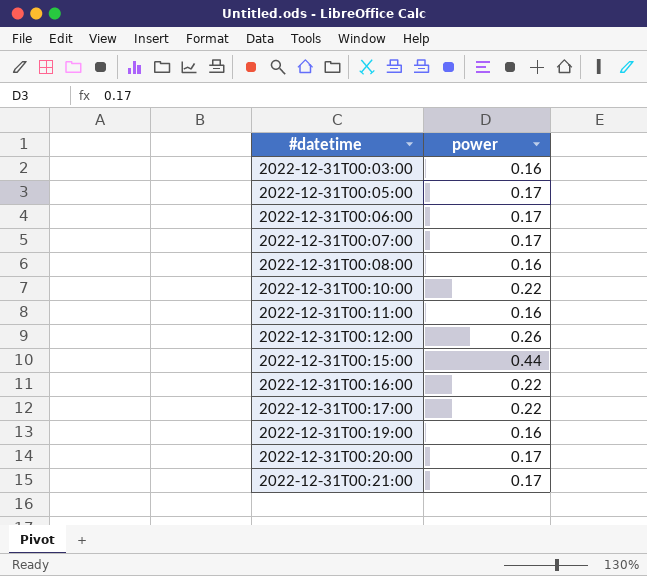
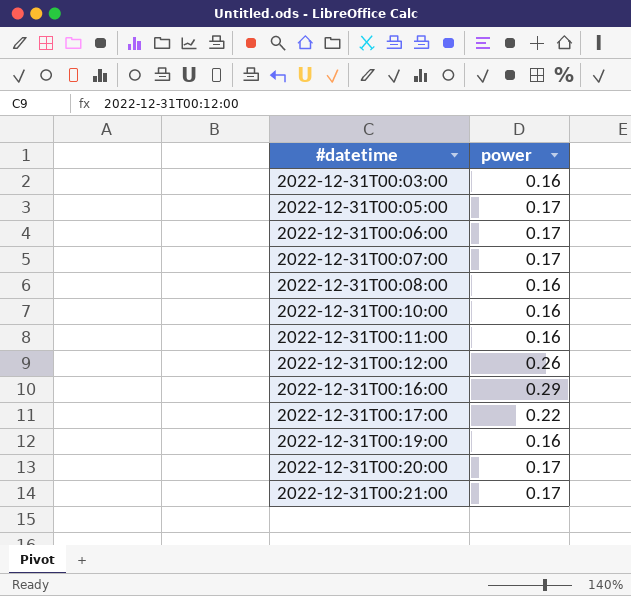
row 2022-12-31T00:15:00: 0.44 -> none
2022-12-31T00:10:00 | power: 0.22 -> 0.16
2022-12-31T00:16:00 | power: 0.22 -> 0.29

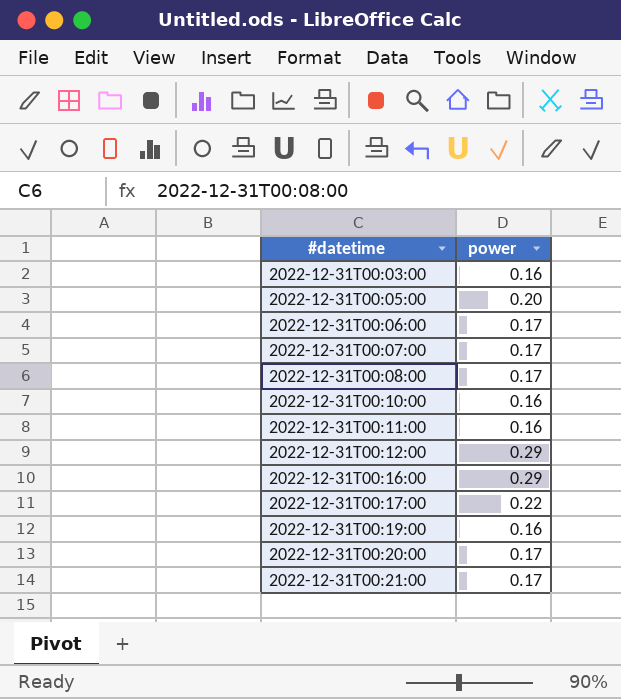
2022-12-31T00:05:00 | power: 0.17 -> 0.20
2022-12-31T00:08:00 | power: 0.16 -> 0.17
2022-12-31T00:12:00 | power: 0.26 -> 0.29

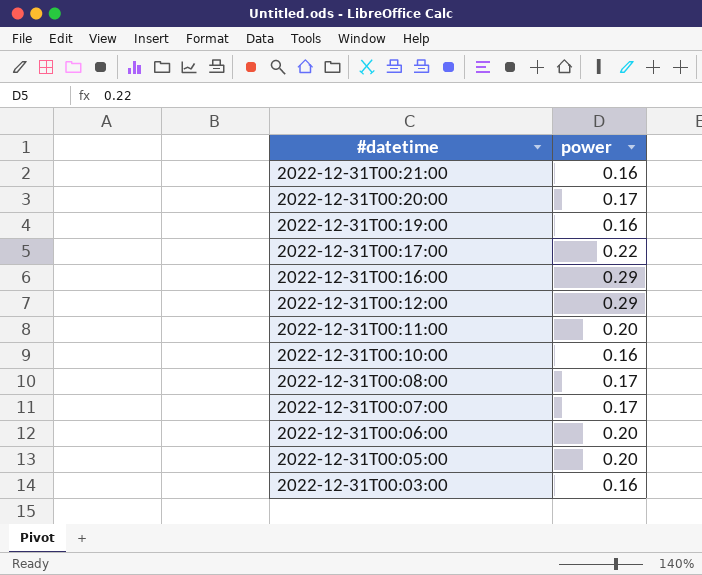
row order: #datetime ascending -> #datetime descending
2022-12-31T00:21:00 | power: 0.17 -> 0.16
2022-12-31T00:11:00 | power: 0.16 -> 0.20
2022-12-31T00:06:00 | power: 0.17 -> 0.20

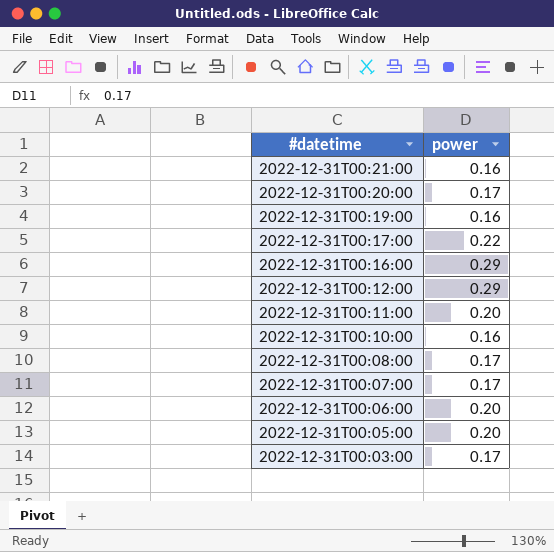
2022-12-31T00:03:00 | power: 0.16 -> 0.17

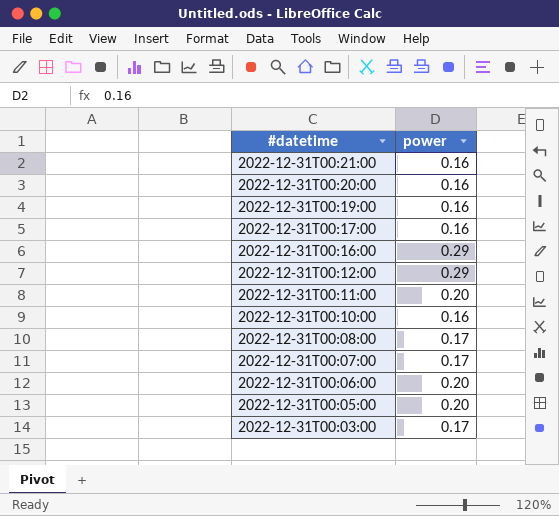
2022-12-31T00:20:00 | power: 0.17 -> 0.16
2022-12-31T00:17:00 | power: 0.22 -> 0.16

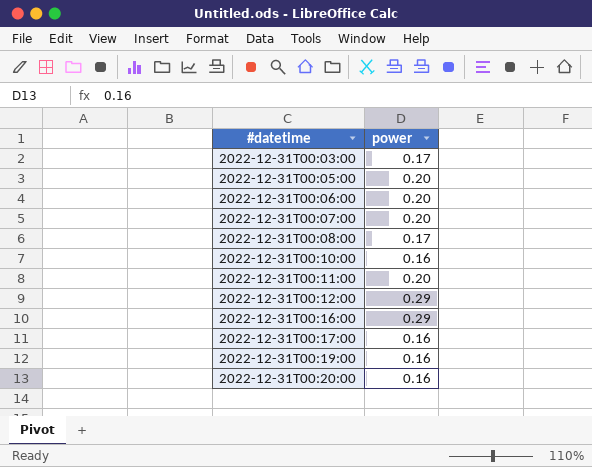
row order: #datetime descending -> #datetime ascending
row 2022-12-31T00:21:00: 0.16 -> none
2022-12-31T00:07:00 | power: 0.17 -> 0.20

